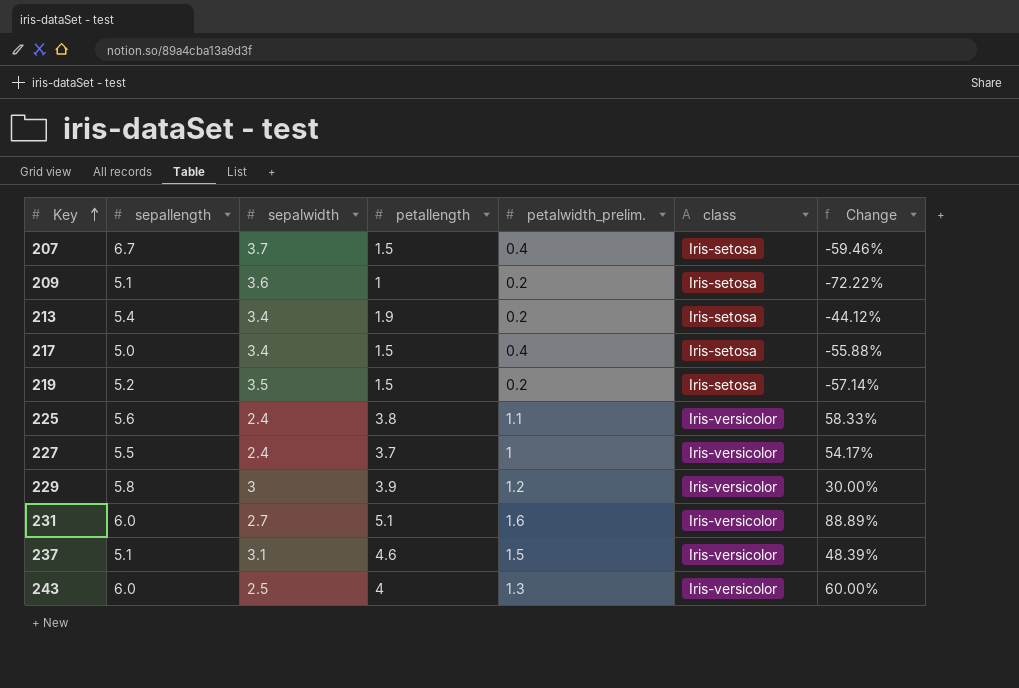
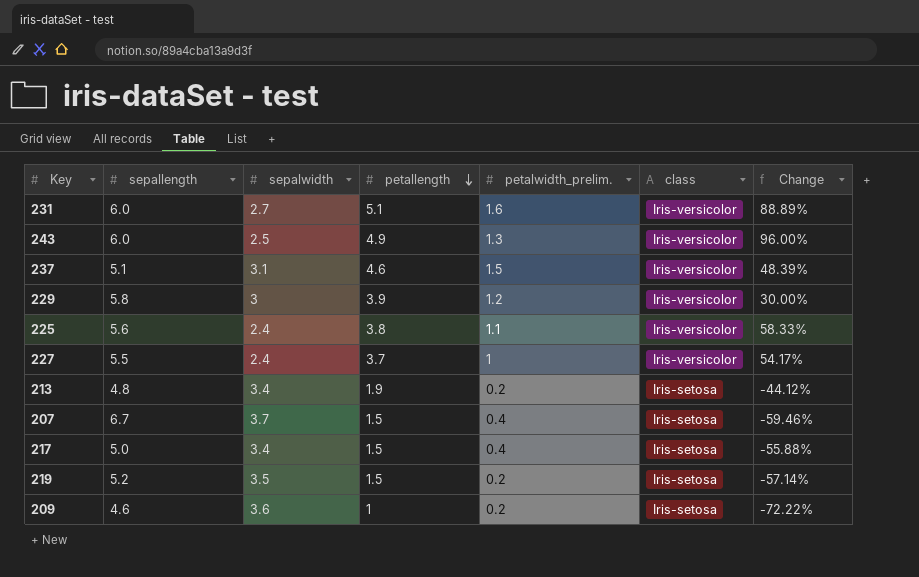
row order: Key ascending -> petallength descending
243 | petallength: 4 -> 4.9
243 | Change: 60.00% -> 96.00%
213 | sepallength: 5.4 -> 4.8
209 | sepallength: 5.1 -> 4.6

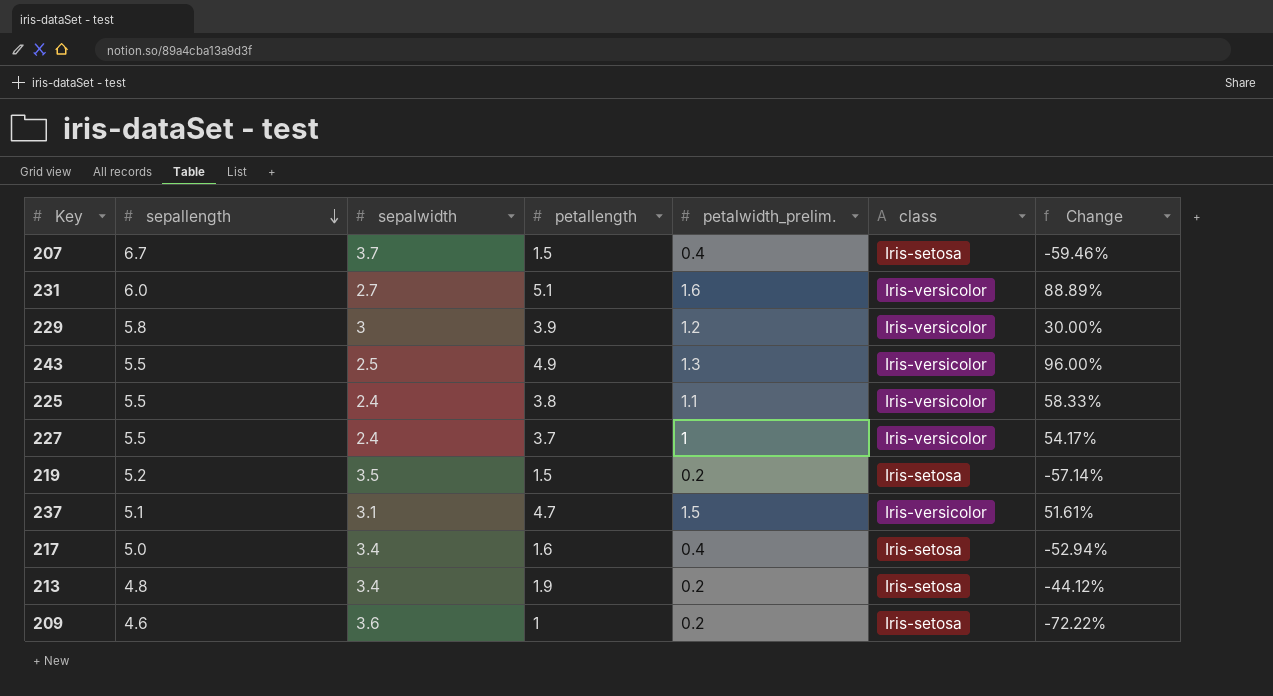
row order: petallength descending -> sepallength descending
243 | sepallength: 6.0 -> 5.5
225 | sepallength: 5.6 -> 5.5
237 | petallength: 4.6 -> 4.7
237 | Change: 48.39% -> 51.61%
217 | petallength: 1.5 -> 1.6
217 | Change: -55.88% -> -52.94%

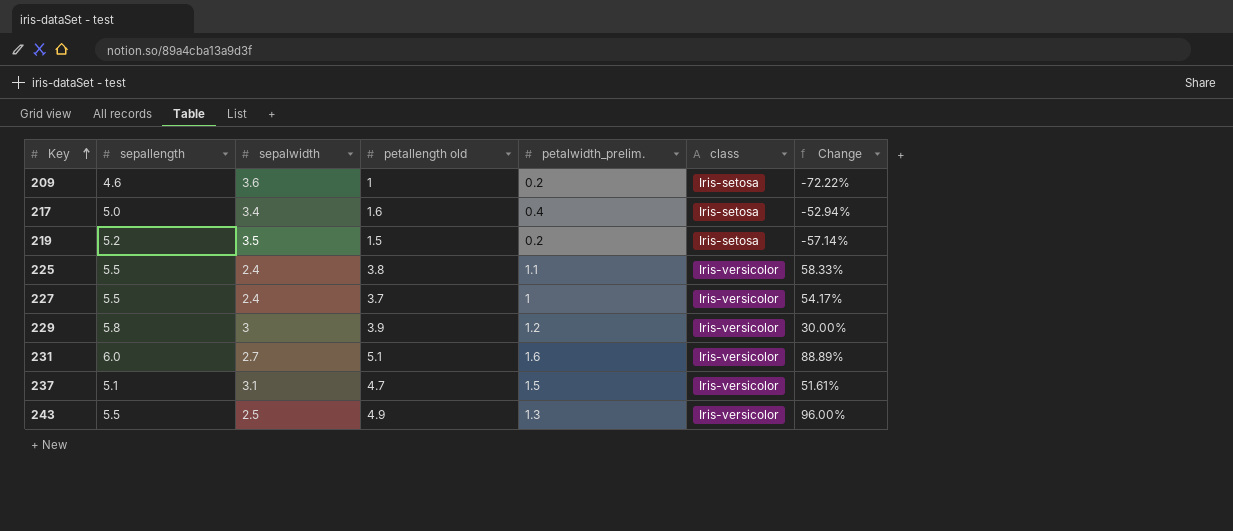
row order: sepallength descending -> Key ascending
column name: petallength -> petallength old
row 207: 6.7 | 3.7 | 1.5 | 0.4 | Iris-setosa | -59.46% -> none
row 213: 4.8 | 3.4 | 1.9 | 0.2 | Iris-setosa | -44.12% -> none

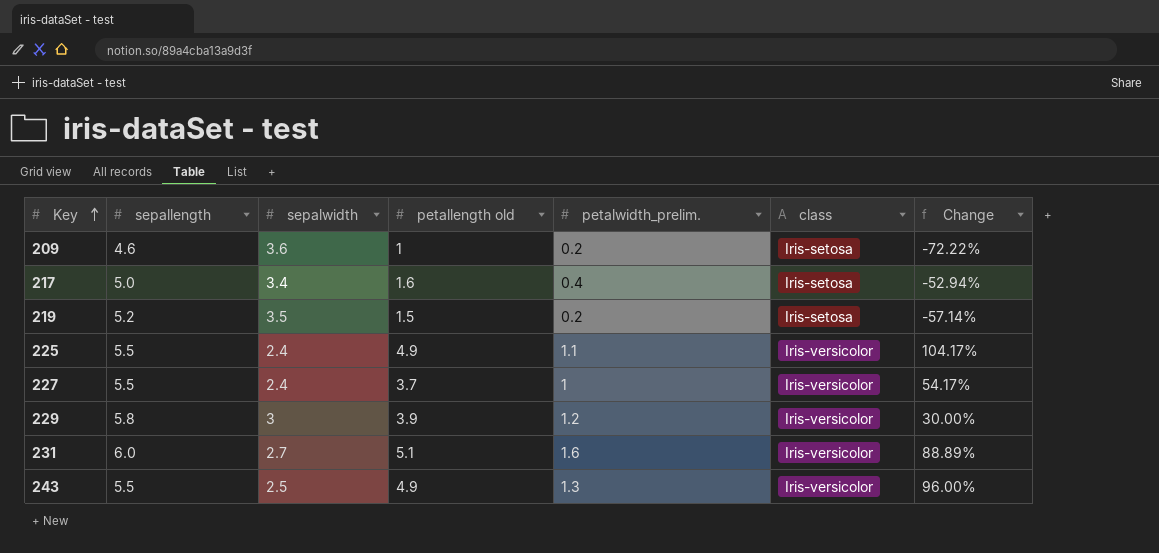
row 237: 5.1 | 3.1 | 4.7 | 1.5 | Iris-versicolor | 51.61% -> none
225 | petallength old: 3.8 -> 4.9
225 | Change: 58.33% -> 104.17%

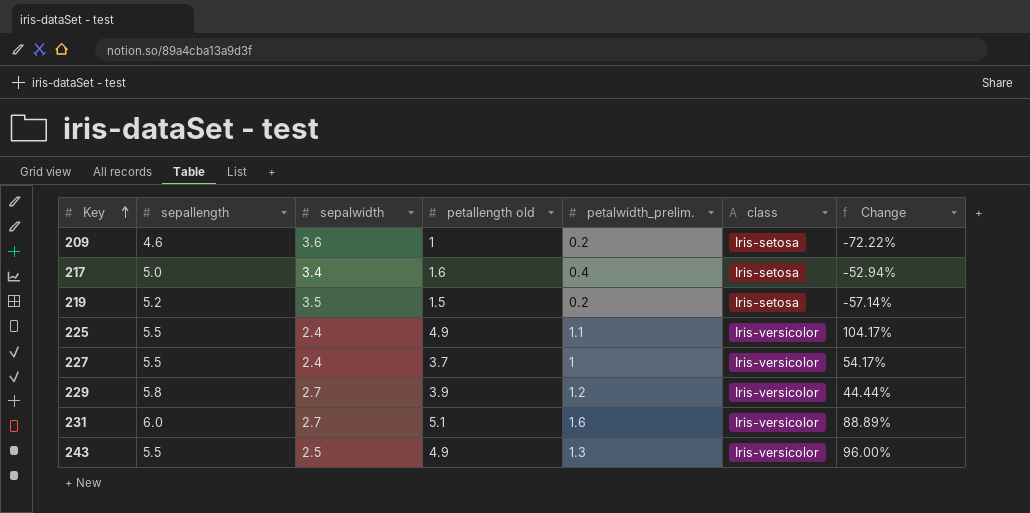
229 | sepalwidth: 3 -> 2.7
229 | Change: 30.00% -> 44.44%

